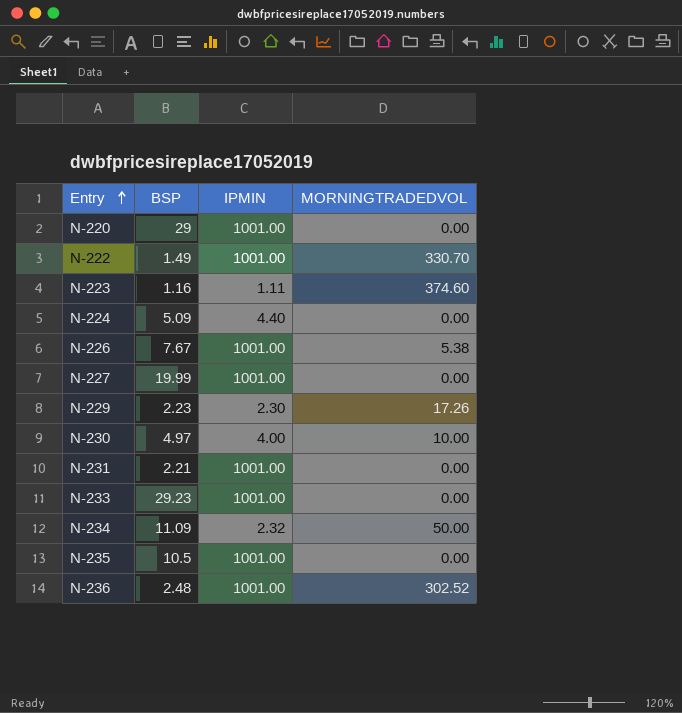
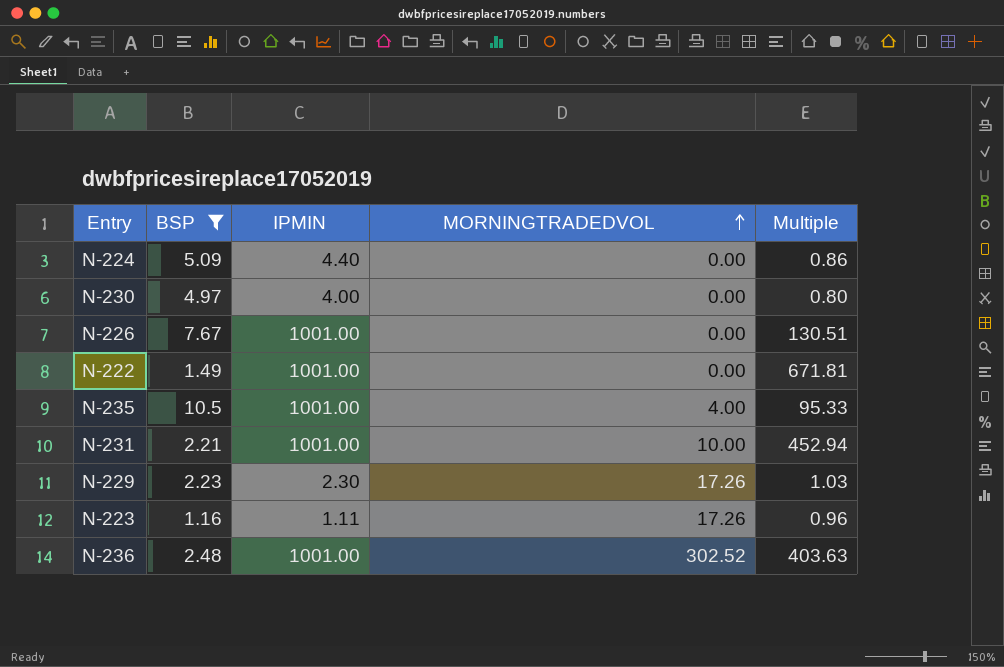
filter: none -> BSP <= 10.5
row order: Entry ascending -> MORNINGTRADEDVOL ascending
column Multiple | formula: none -> [IPMIN] / [BSP]
N-230 | MORNINGTRADEDVOL: 10.00 -> 0.00
N-226 | MORNINGTRADEDVOL: 5.38 -> 0.00
N-222 | MORNINGTRADEDVOL: 330.70 -> 0.00
N-235 | MORNINGTRADEDVOL: 0.00 -> 4.00
N-231 | MORNINGTRADEDVOL: 0.00 -> 10.00
N-223 | MORNINGTRADEDVOL: 374.60 -> 17.26

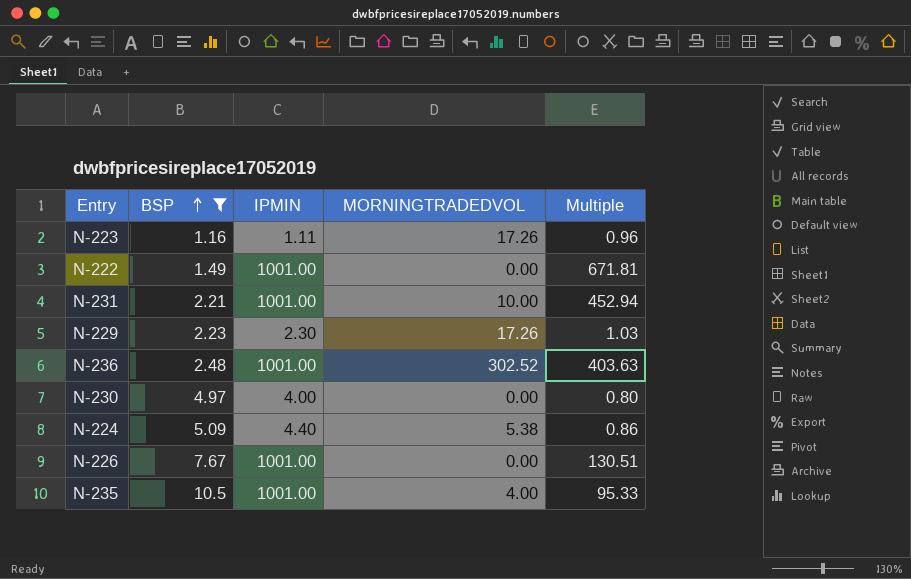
row order: MORNINGTRADEDVOL ascending -> BSP ascending
N-224 | MORNINGTRADEDVOL: 0.00 -> 5.38

